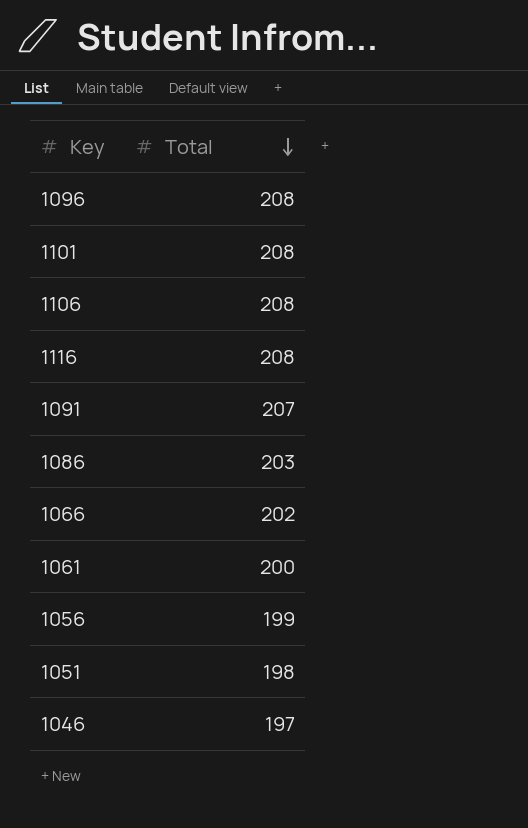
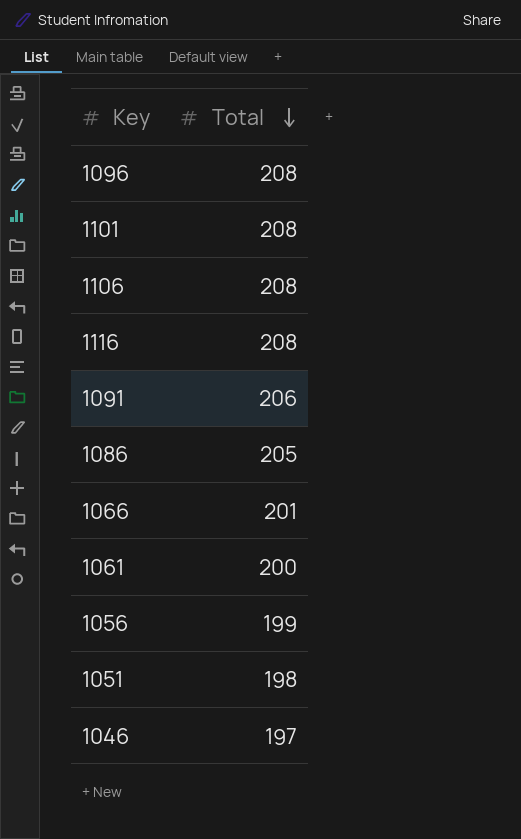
1091 | Total: 207 -> 206
1086 | Total: 203 -> 205
1066 | Total: 202 -> 201

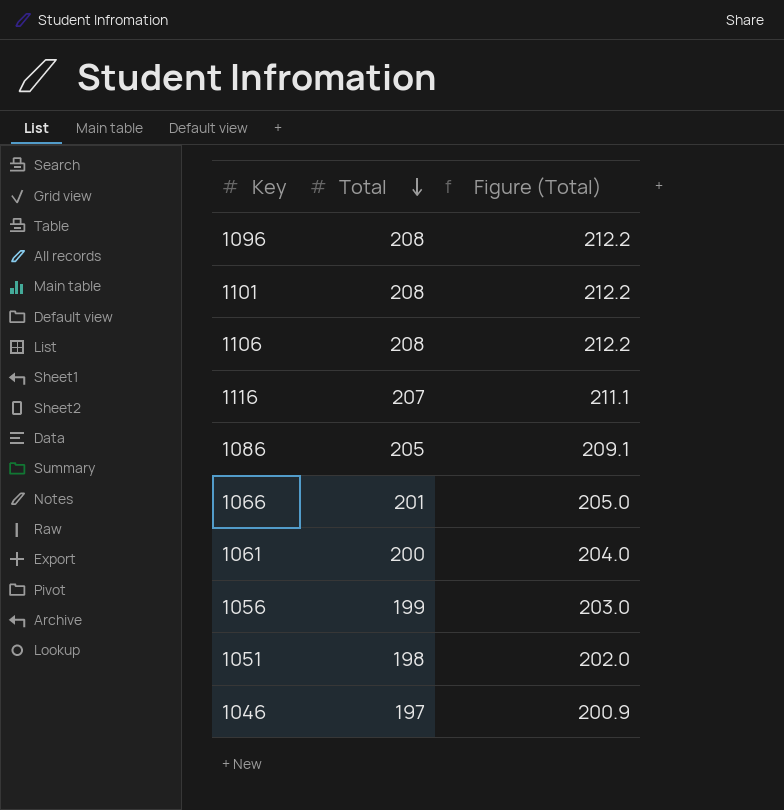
column Figure (Total) | formula: none -> [Total] * 1.02
row 1091: 206 -> none
1116 | Total: 208 -> 207

